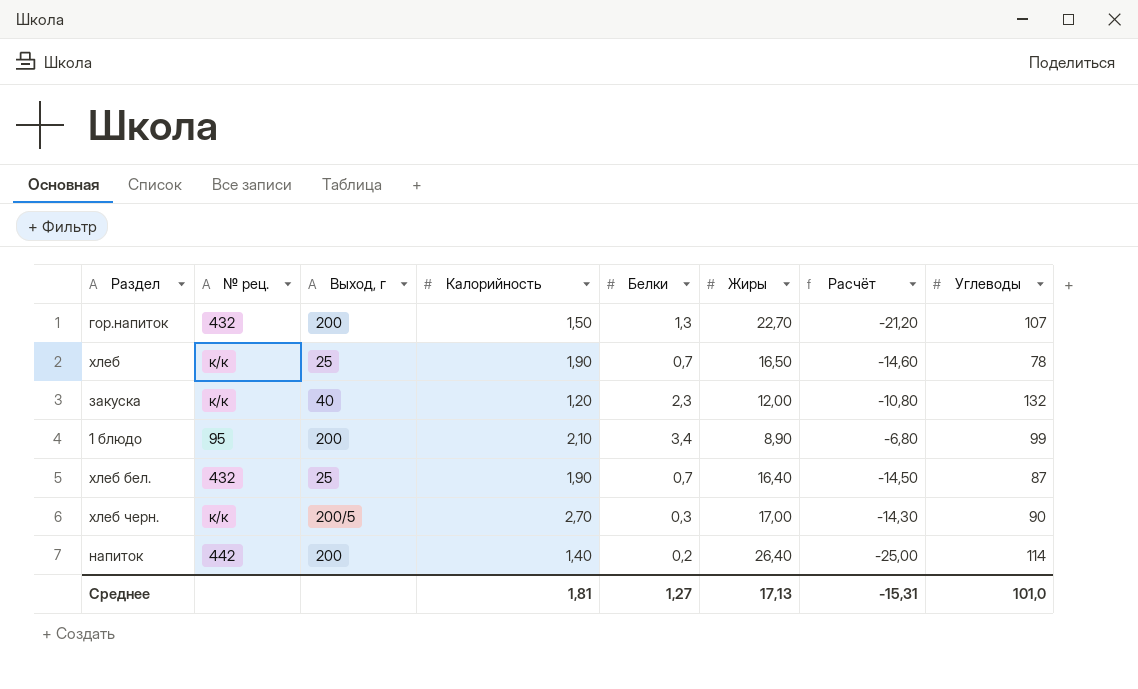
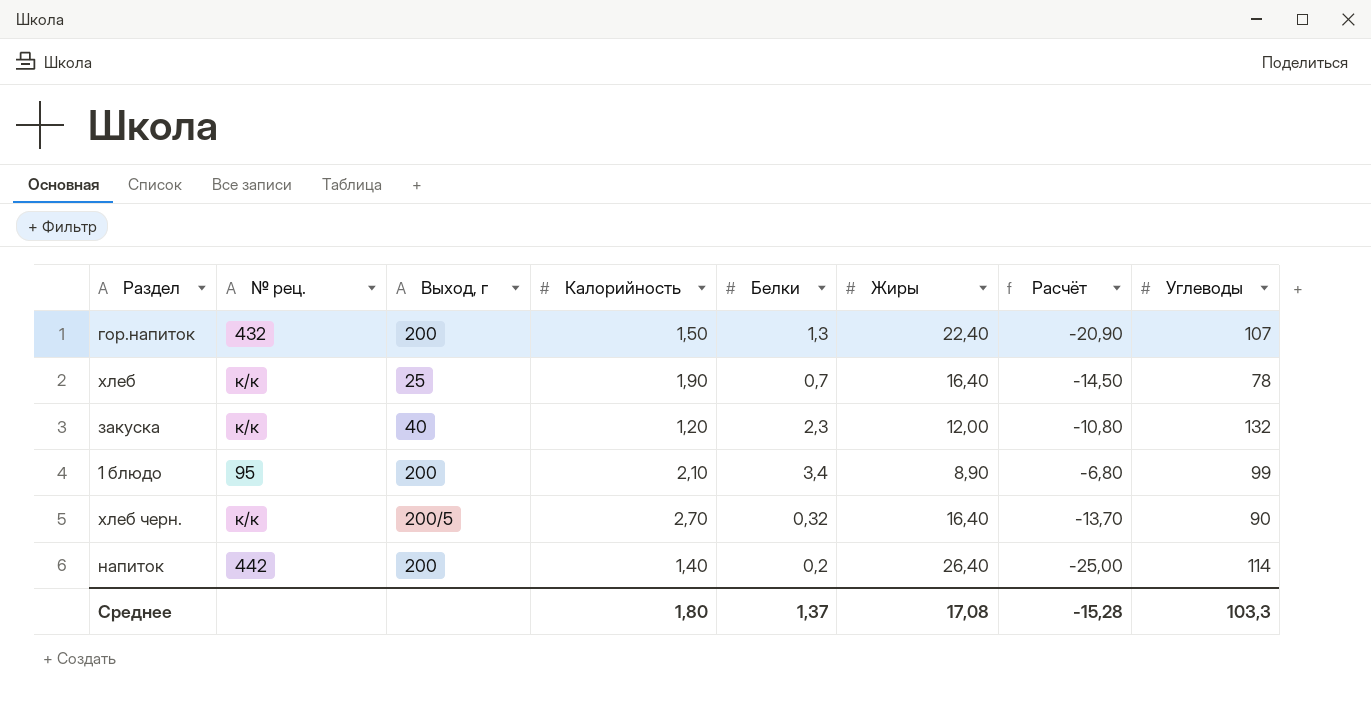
row хлеб бел.: 432 | 25 | 1,90 | 0,7 | 16,40 | -14,50 | 87 -> none
гор.напиток | Жиры: 22,70 -> 22,40
гор.напиток | Расчёт: -21,20 -> -20,90
хлеб | Жиры: 16,50 -> 16,40
хлеб | Расчёт: -14,60 -> -14,50
хлеб черн. | Белки: 0,3 -> 0,32
хлеб черн. | Жиры: 17,00 -> 16,40
хлеб черн. | Расчёт: -14,30 -> -13,70
Среднее | Калорийность: 1,81 -> 1,80
Среднее | Белки: 1,27 -> 1,37
Среднее | Жиры: 17,13 -> 17,08
Среднее | Расчёт: -15,31 -> -15,28
Среднее | Углеводы: 101,0 -> 103,3

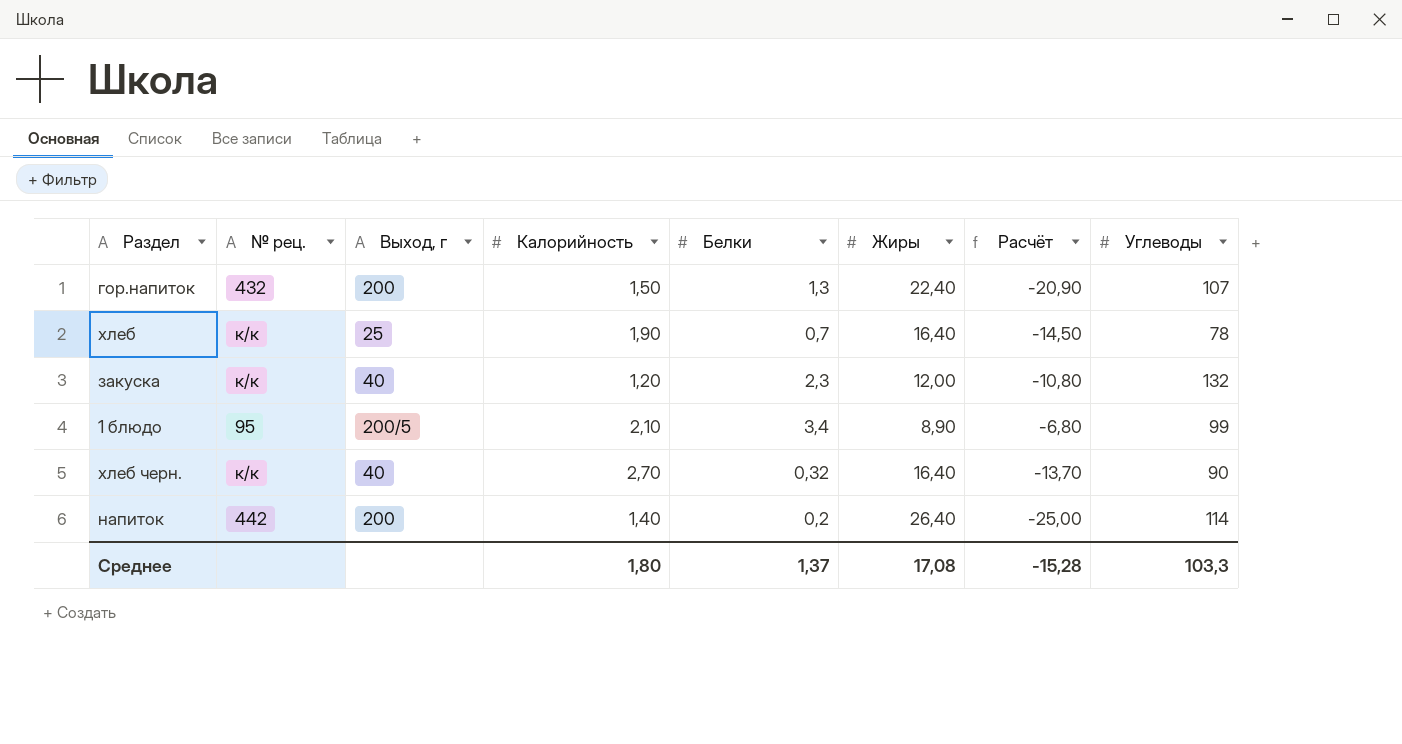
1 блюдо | Выход, г: 200 -> 200/5
хлеб черн. | Выход, г: 200/5 -> 40

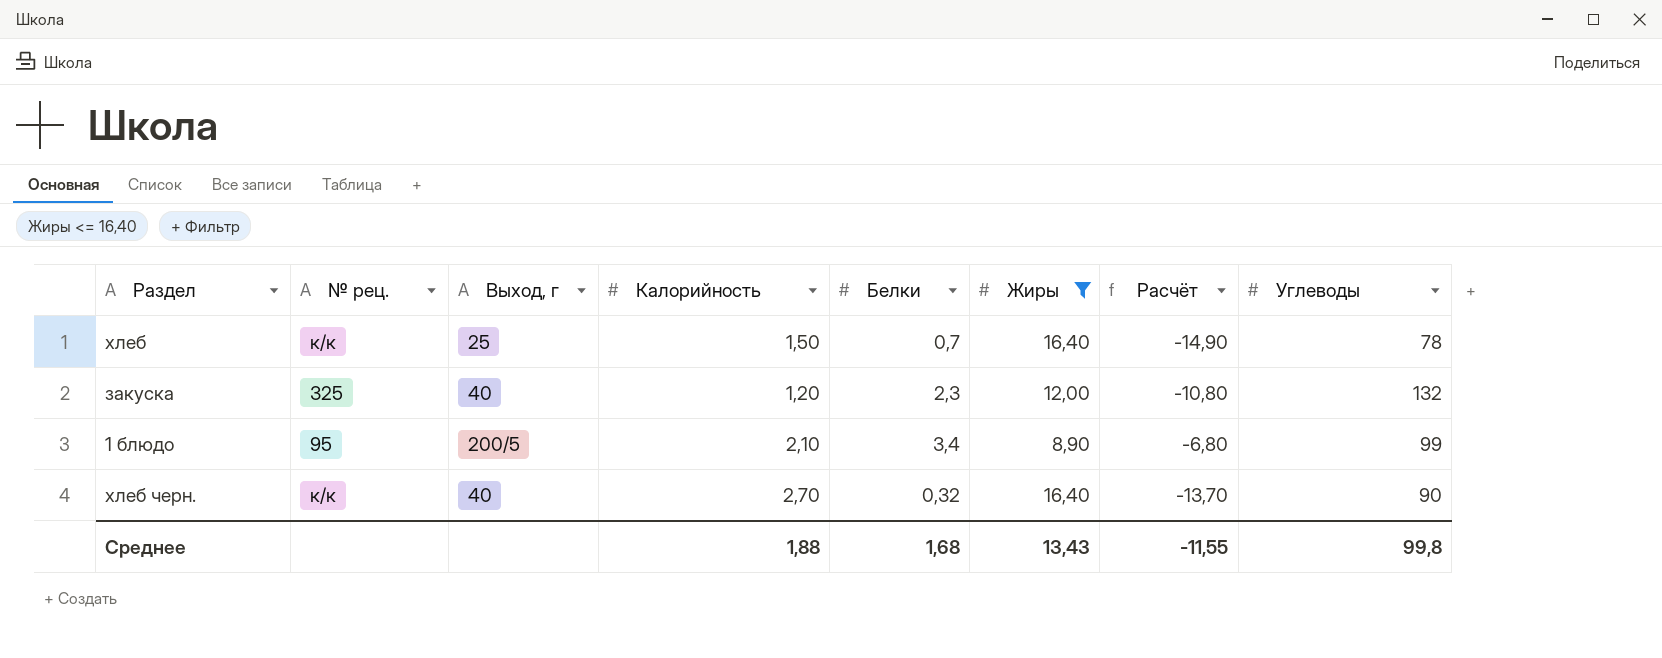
filter: none -> Жиры <= 16,40
хлеб | Калорийность: 1,90 -> 1,50
хлеб | Расчёт: -14,50 -> -14,90
закуска | № рец.: к/к -> 325
Среднее | Калорийность: 1,80 -> 1,88
Среднее | Белки: 1,37 -> 1,68
Среднее | Жиры: 17,08 -> 13,43
Среднее | Расчёт: -15,28 -> -11,55
Среднее | Углеводы: 103,3 -> 99,8

